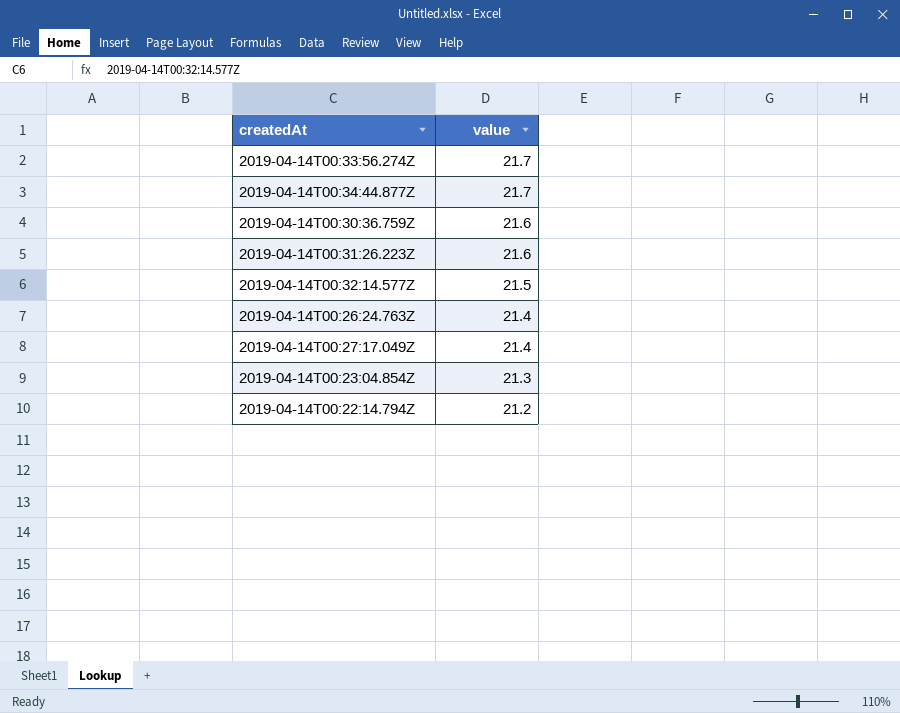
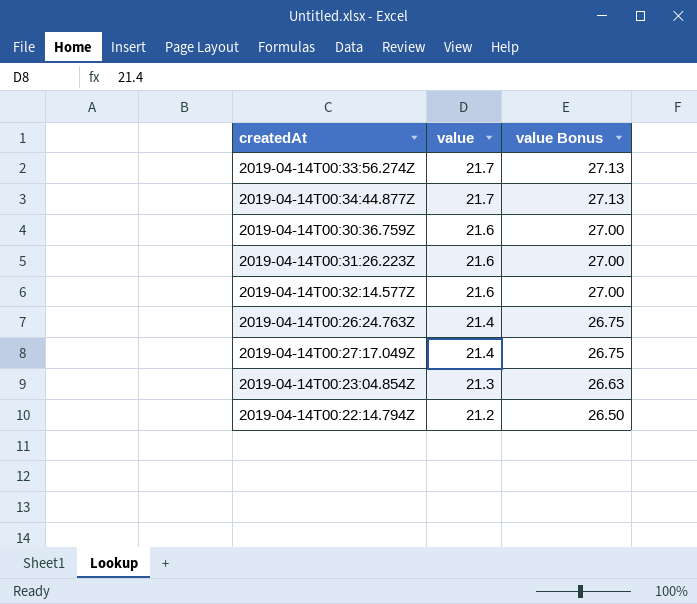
column value Bonus | formula: none -> [value] * 1.25
2019-04-14T00:32:14.577Z | value: 21.5 -> 21.6

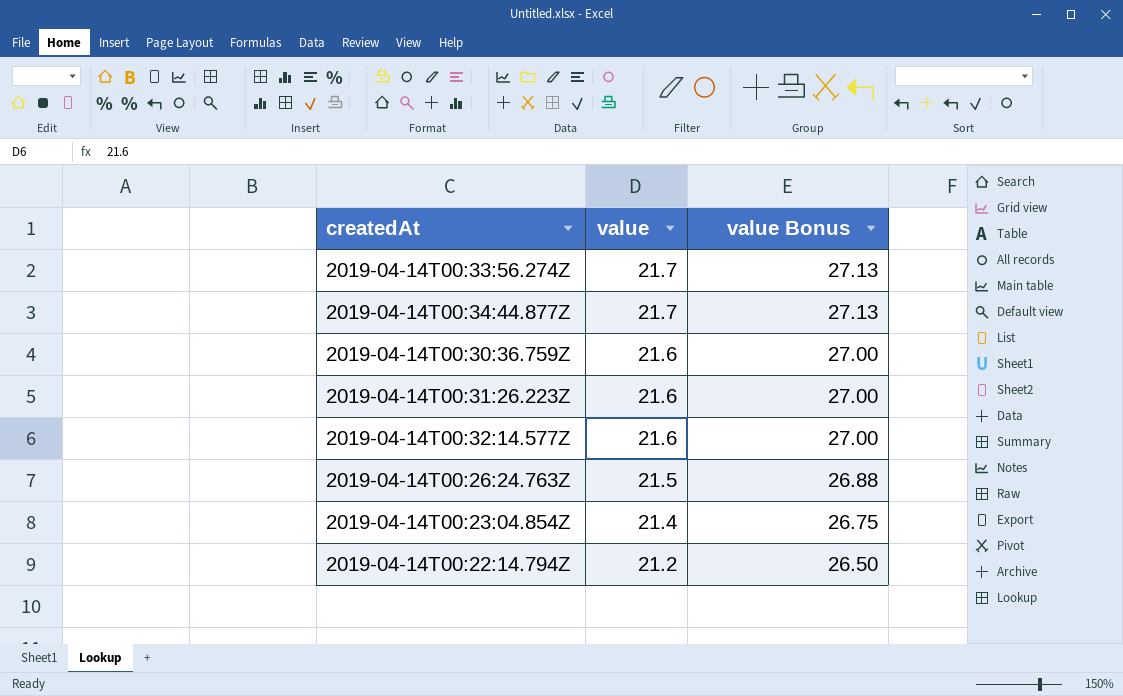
row 2019-04-14T00:27:17.049Z: 21.4 | 26.75 -> none
2019-04-14T00:26:24.763Z | value: 21.4 -> 21.5
2019-04-14T00:26:24.763Z | value Bonus: 26.75 -> 26.88
2019-04-14T00:23:04.854Z | value: 21.3 -> 21.4
2019-04-14T00:23:04.854Z | value Bonus: 26.63 -> 26.75

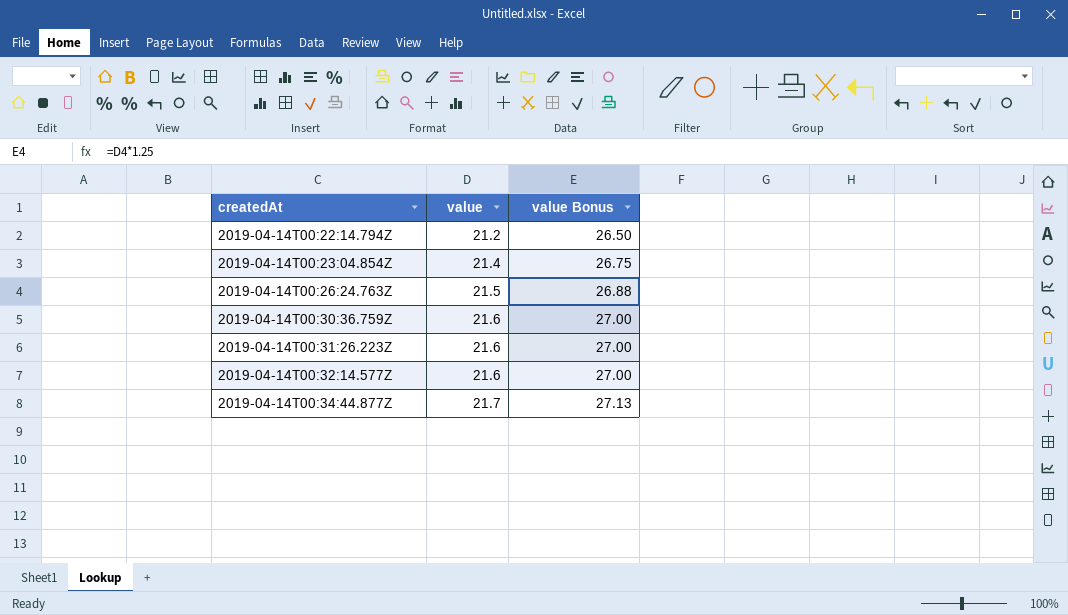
row order: value descending -> createdAt ascending
row 2019-04-14T00:33:56.274Z: 21.7 | 27.13 -> none

